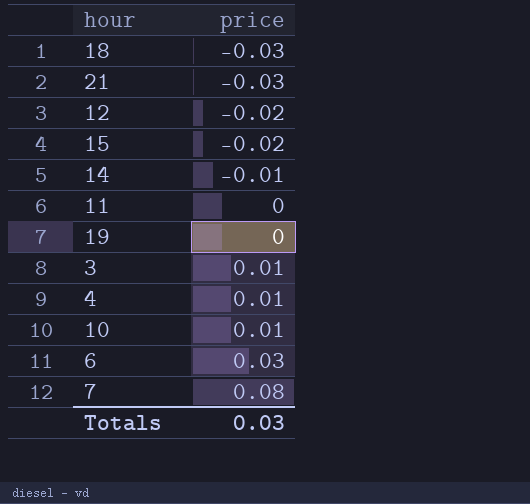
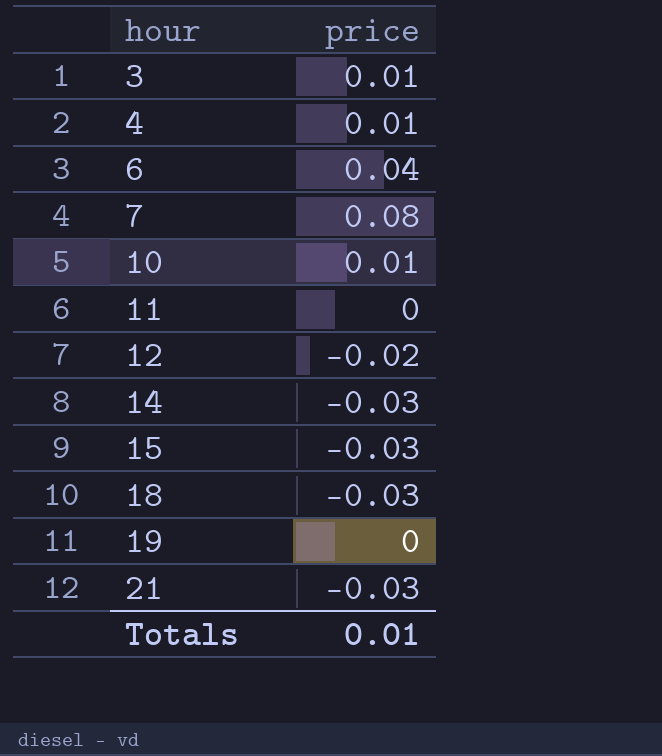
row order: price ascending -> hour ascending
6 | price: 0.03 -> 0.04
14 | price: -0.01 -> -0.03
15 | price: -0.02 -> -0.03
Totals | price: 0.03 -> 0.01

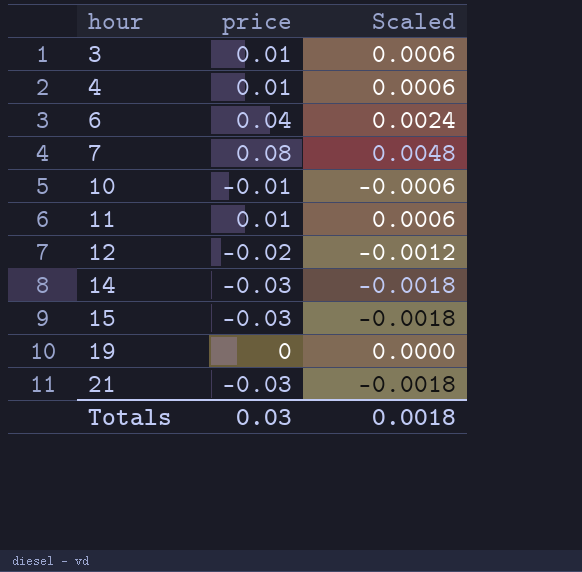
column Scaled | formula: none -> [price] * 0.06
row 18: -0.03 -> none
10 | price: 0.01 -> -0.01
11 | price: 0 -> 0.01
Totals | price: 0.01 -> 0.03

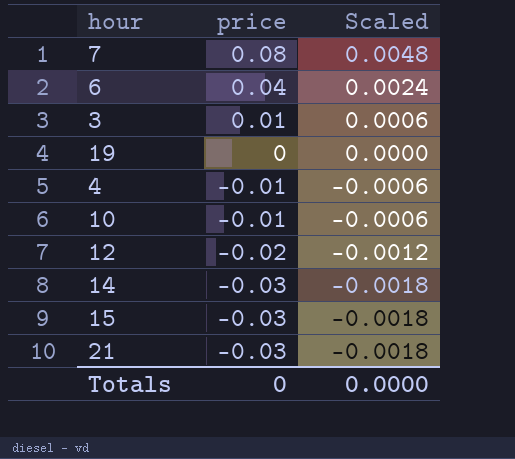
row order: hour ascending -> price descending
row 11: 0.01 | 0.0006 -> none
4 | price: 0.01 -> -0.01
4 | Scaled: 0.0006 -> -0.0006
Totals | price: 0.03 -> 0
Totals | Scaled: 0.0018 -> 0.0000

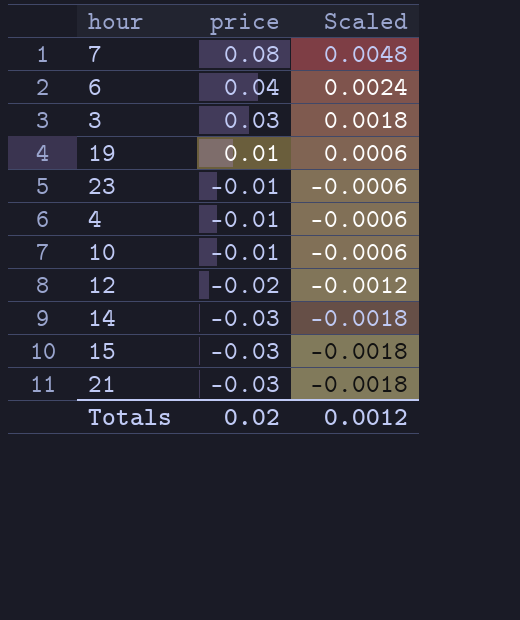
3 | price: 0.01 -> 0.03
3 | Scaled: 0.0006 -> 0.0018
19 | price: 0 -> 0.01
19 | Scaled: 0.0000 -> 0.0006
row 23: none -> -0.01 | -0.0006
Totals | price: 0 -> 0.02
Totals | Scaled: 0.0000 -> 0.0012

